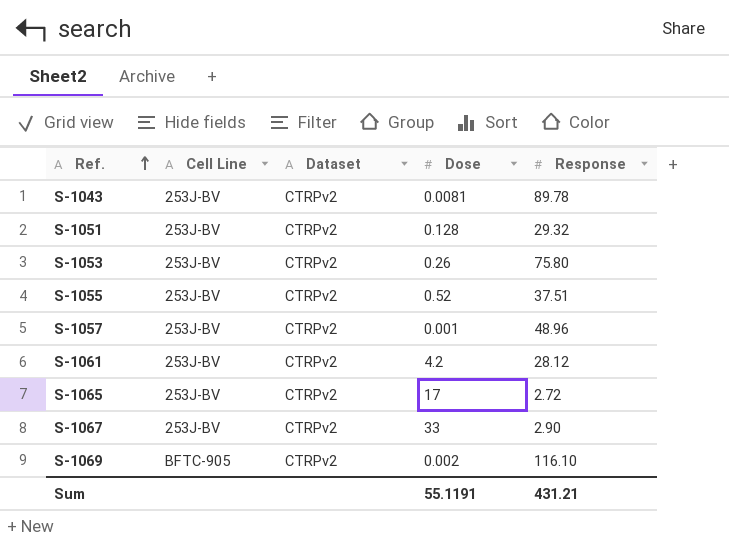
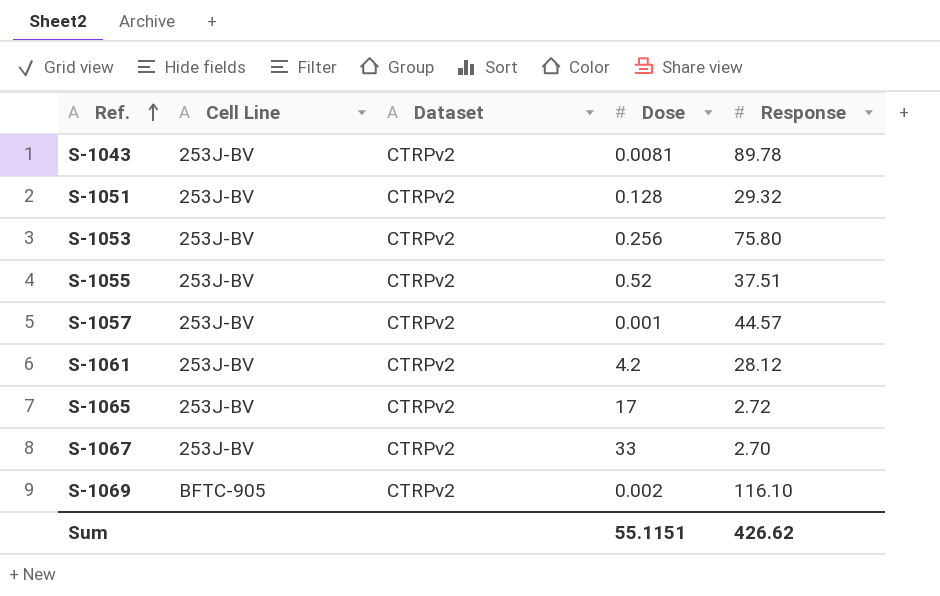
S-1053 | Dose: 0.26 -> 0.256
S-1057 | Response: 48.96 -> 44.57
S-1067 | Response: 2.90 -> 2.70
Sum | Dose: 55.1191 -> 55.1151
Sum | Response: 431.21 -> 426.62

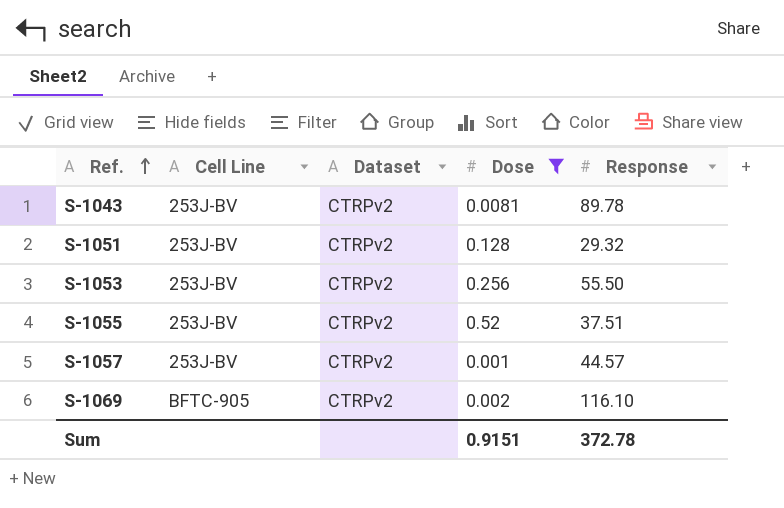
filter: none -> Dose <= 0.52
S-1053 | Response: 75.80 -> 55.50
Sum | Dose: 55.1151 -> 0.9151
Sum | Response: 426.62 -> 372.78

